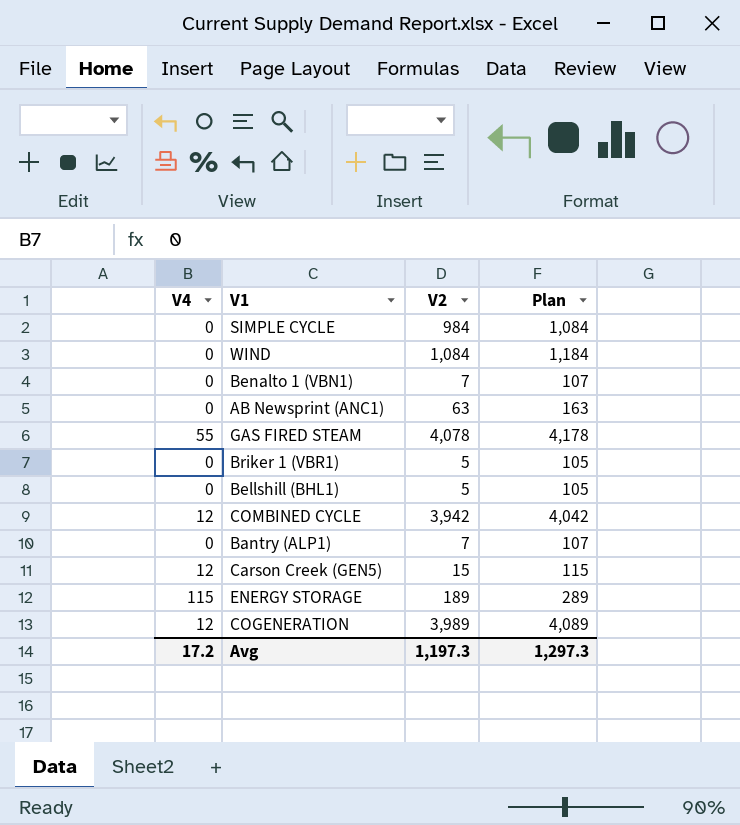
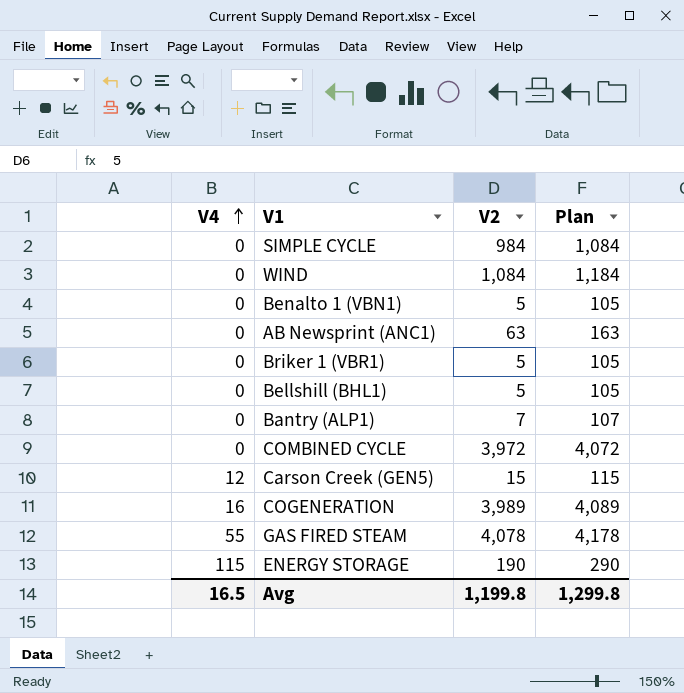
row order: none -> V4 ascending
Benalto 1 (VBN1) | V2: 7 -> 5
Benalto 1 (VBN1) | Plan: 107 -> 105
COMBINED CYCLE | V4: 12 -> 0
COMBINED CYCLE | V2: 3,942 -> 3,972
COMBINED CYCLE | Plan: 4,042 -> 4,072
COGENERATION | V4: 12 -> 16
ENERGY STORAGE | V2: 189 -> 190
ENERGY STORAGE | Plan: 289 -> 290
Avg | V4: 17.2 -> 16.5
Avg | V2: 1,197.3 -> 1,199.8
Avg | Plan: 1,297.3 -> 1,299.8

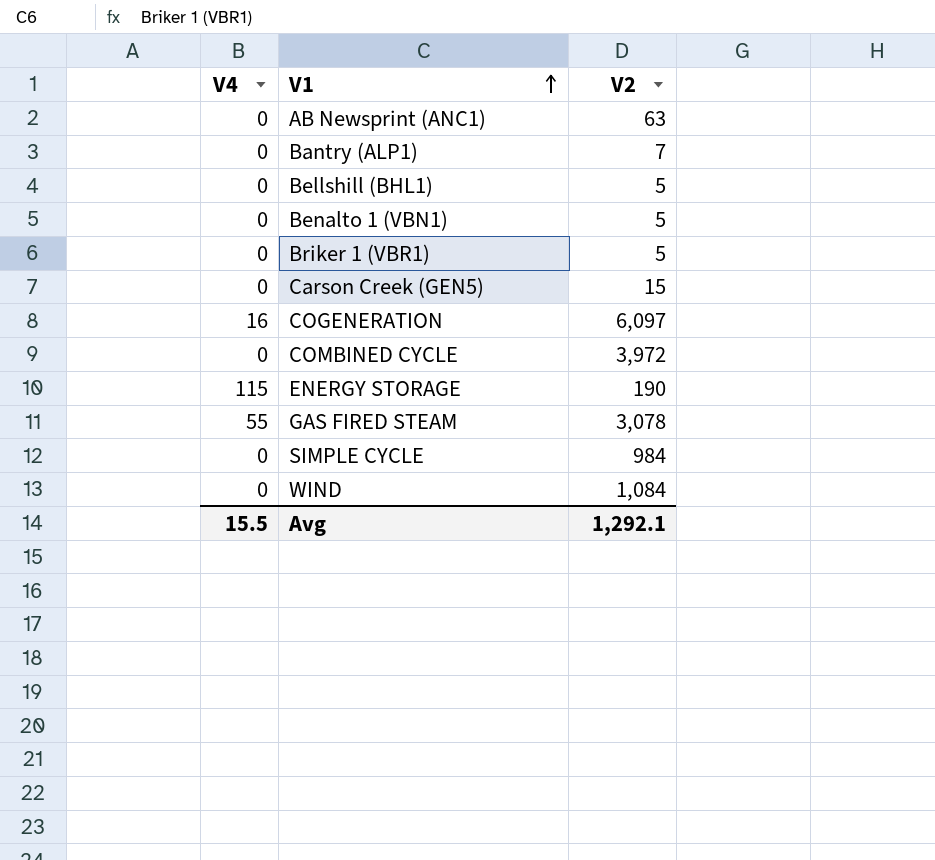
row order: V4 ascending -> V1 ascending
column Plan | formula: [V2] + 100 -> none
Carson Creek (GEN5) | V4: 12 -> 0
COGENERATION | V2: 3,989 -> 6,097
GAS FIRED STEAM | V2: 4,078 -> 3,078
Avg | V4: 16.5 -> 15.5
Avg | V2: 1,199.8 -> 1,292.1

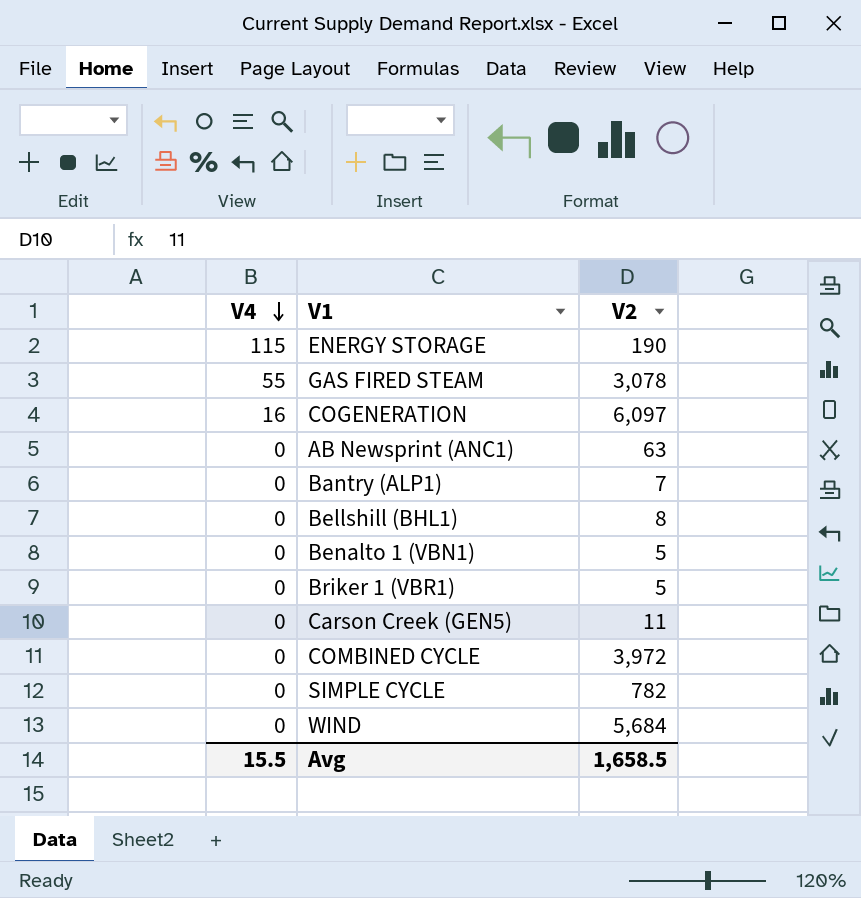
row order: V1 ascending -> V4 descending
Bellshill (BHL1) | V2: 5 -> 8
Carson Creek (GEN5) | V2: 15 -> 11
SIMPLE CYCLE | V2: 984 -> 782
WIND | V2: 1,084 -> 5,684
Avg | V2: 1,292.1 -> 1,658.5

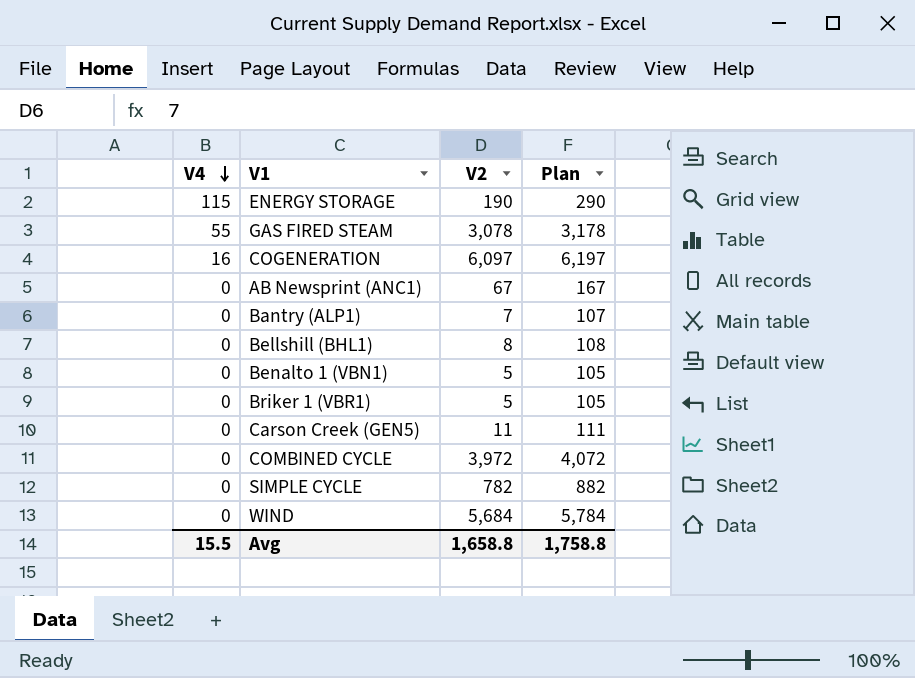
column Plan | formula: none -> [V2] + 100
AB Newsprint (ANC1) | V2: 63 -> 67
Avg | V2: 1,658.5 -> 1,658.8

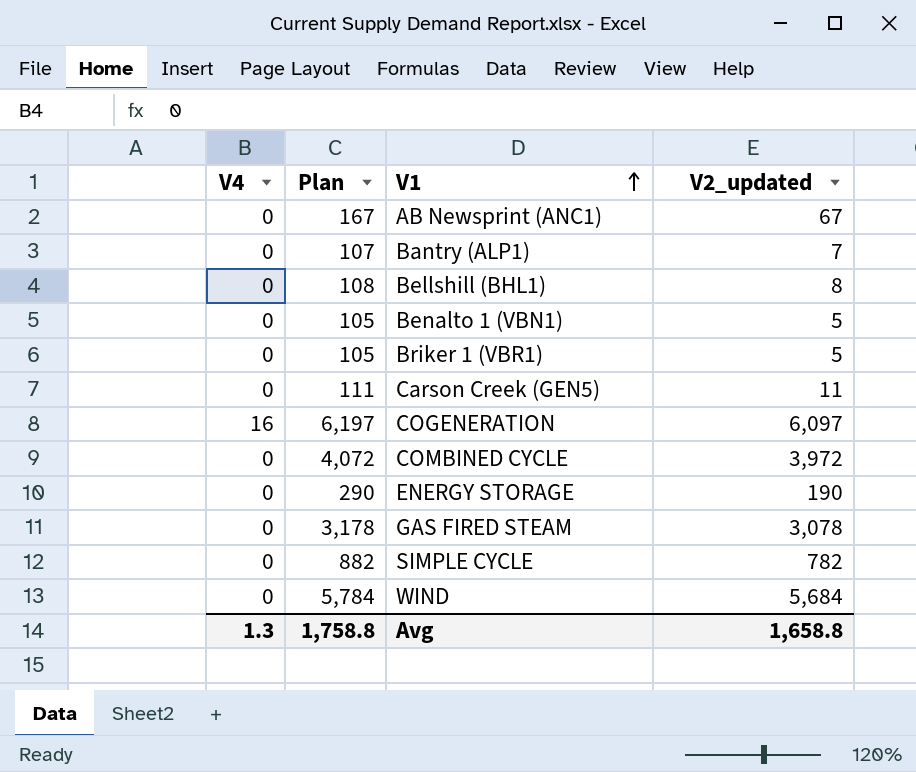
row order: V4 descending -> V1 ascending
column Plan | position: 4 -> 2
column name: V2 -> V2_updated
ENERGY STORAGE | V4: 115 -> 0
GAS FIRED STEAM | V4: 55 -> 0
Avg | V4: 15.5 -> 1.3

